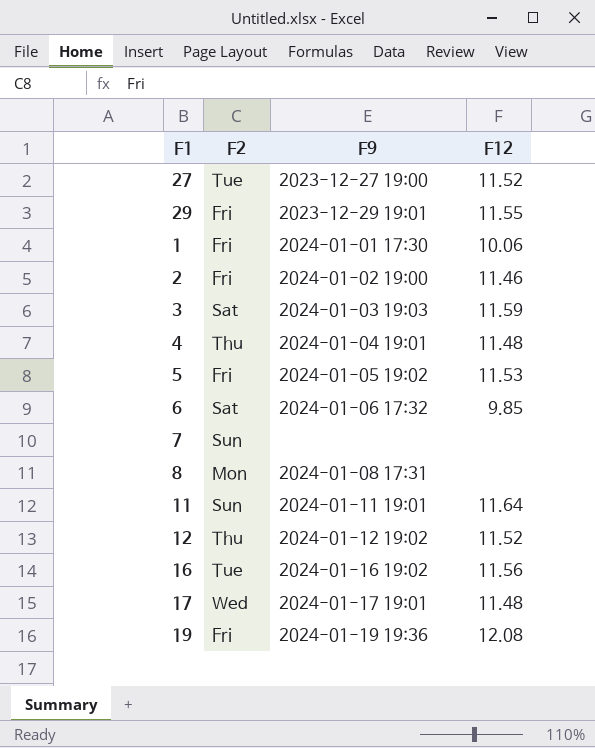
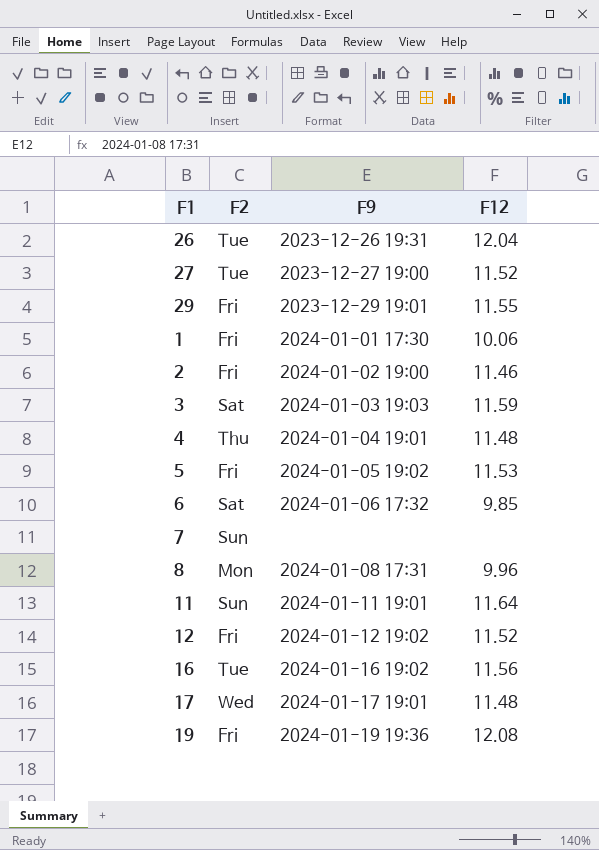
row 26: none -> Tue | 2023-12-26 19:31 | 12.04
8 | F12: none -> 9.96
12 | F2: Thu -> Fri

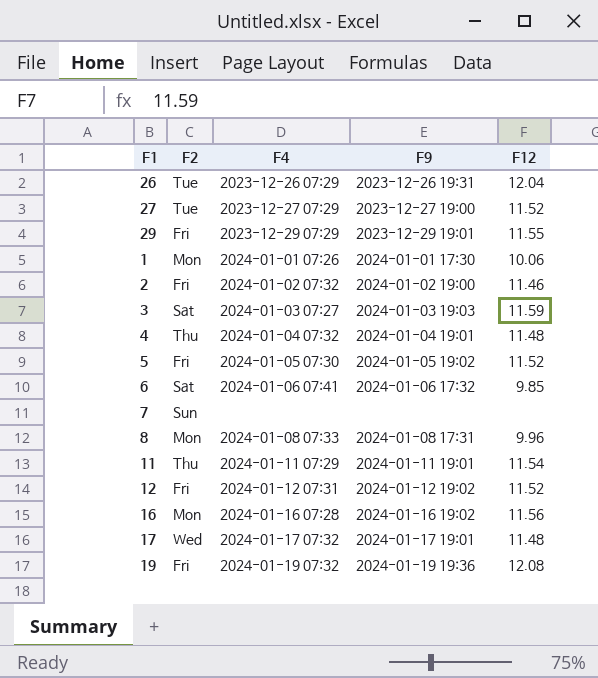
column F4 | position: none -> 3
1 | F2: Fri -> Mon
5 | F12: 11.53 -> 11.52
11 | F2: Sun -> Thu
11 | F12: 11.64 -> 11.54
16 | F2: Tue -> Mon

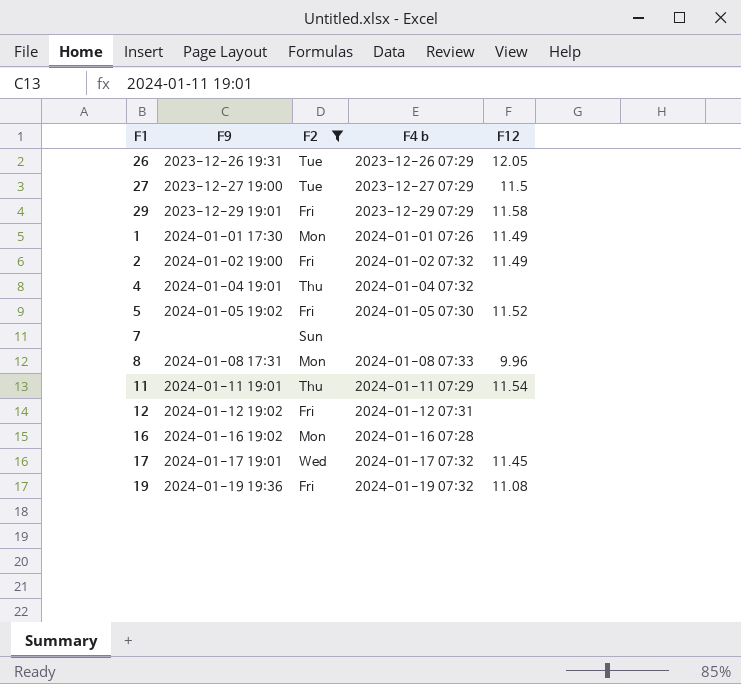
filter: none -> F2 != Sat
column F9 | position: 4 -> 2
column name: F4 -> F4 b
26 | F12: 12.04 -> 12.05
27 | F12: 11.52 -> 11.5
29 | F12: 11.55 -> 11.58
1 | F12: 10.06 -> 11.49
2 | F12: 11.46 -> 11.49
4 | F12: 11.48 -> none
12 | F12: 11.52 -> none
16 | F12: 11.56 -> none
17 | F12: 11.48 -> 11.45
19 | F12: 12.08 -> 11.08

